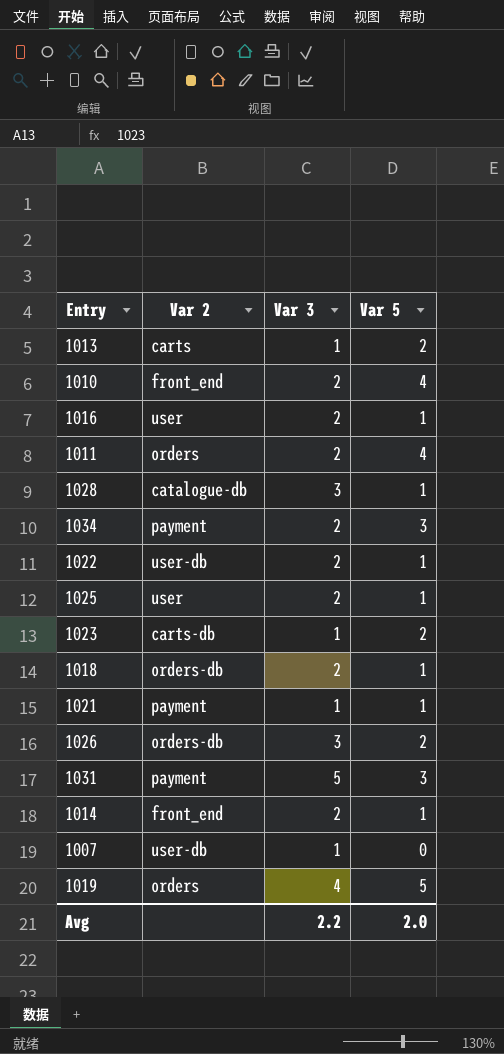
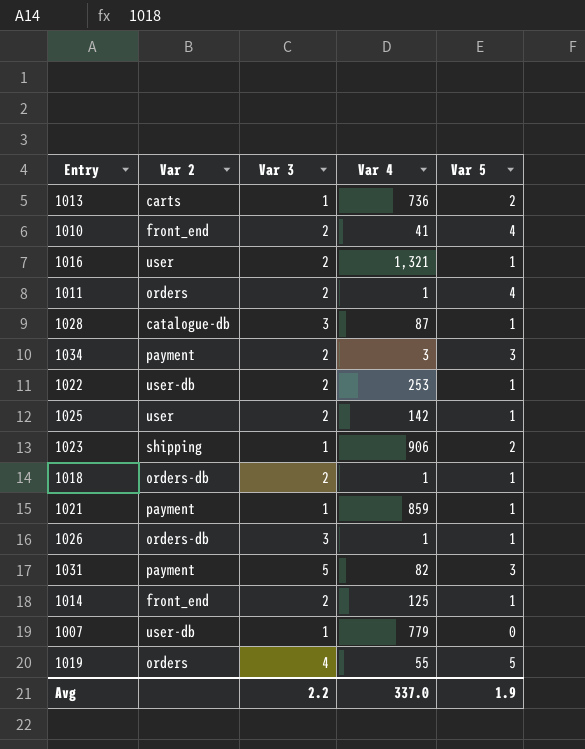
column Var 4 | position: none -> 4
1023 | Var 2: carts-db -> shipping
1026 | Var 5: 2 -> 1
Avg | Var 5: 2.0 -> 1.9

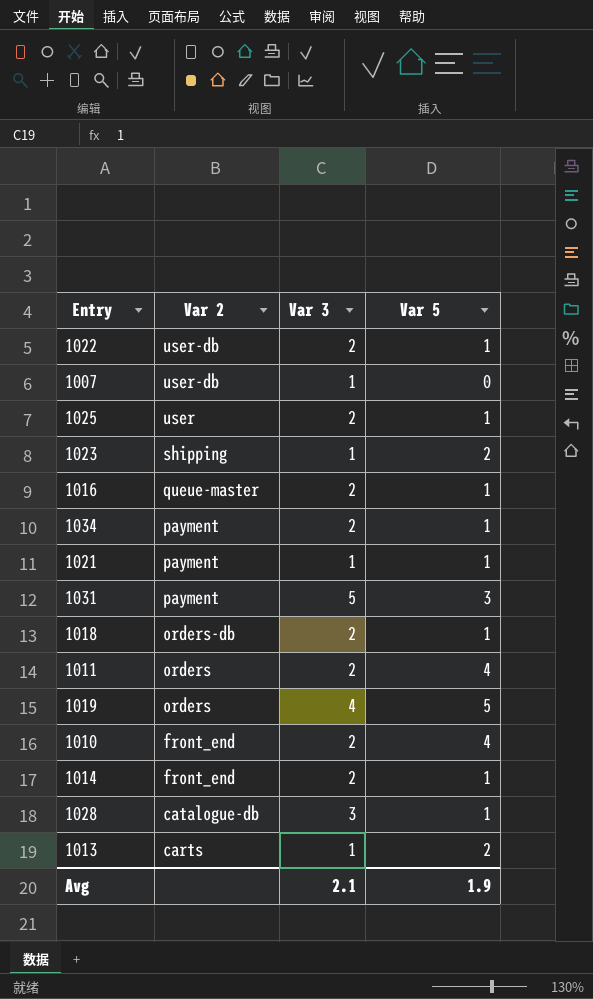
row order: none -> Var 2 descending
column Var 4 | position: 4 -> none
row 1026: orders-db | 3 | 1 | 1 -> none
1016 | Var 2: user -> queue-master
1034 | Var 5: 3 -> 1
Avg | Var 3: 2.2 -> 2.1

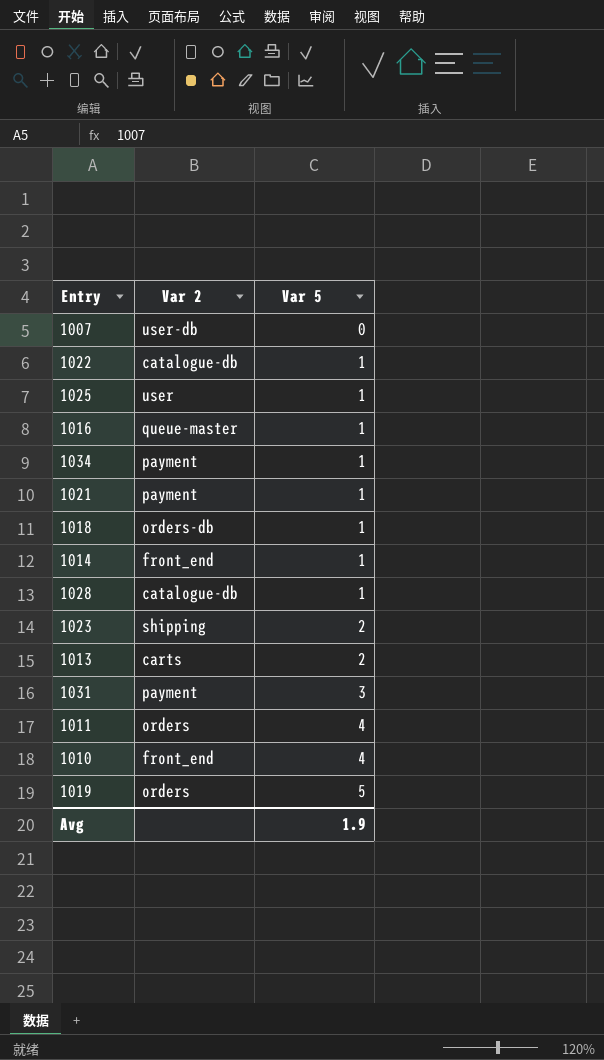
row order: Var 2 descending -> Var 5 ascending
column Var 3 | position: 3 -> none
1022 | Var 2: user-db -> catalogue-db

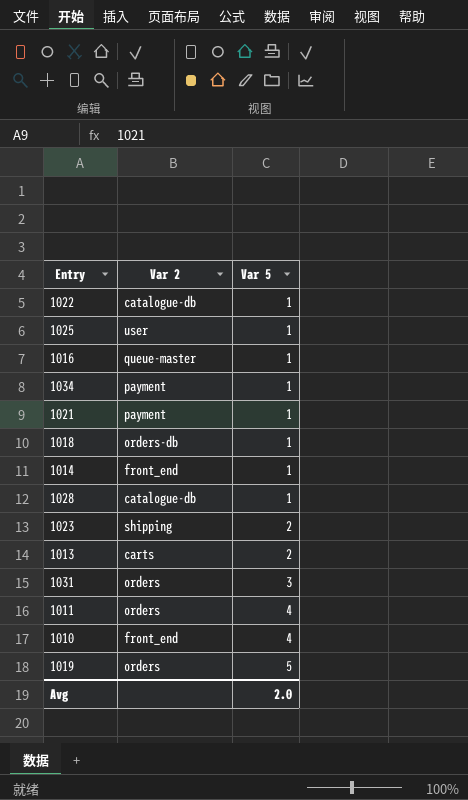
row 1007: user-db | 0 -> none
1031 | Var 2: payment -> orders
Avg | Var 5: 1.9 -> 2.0

